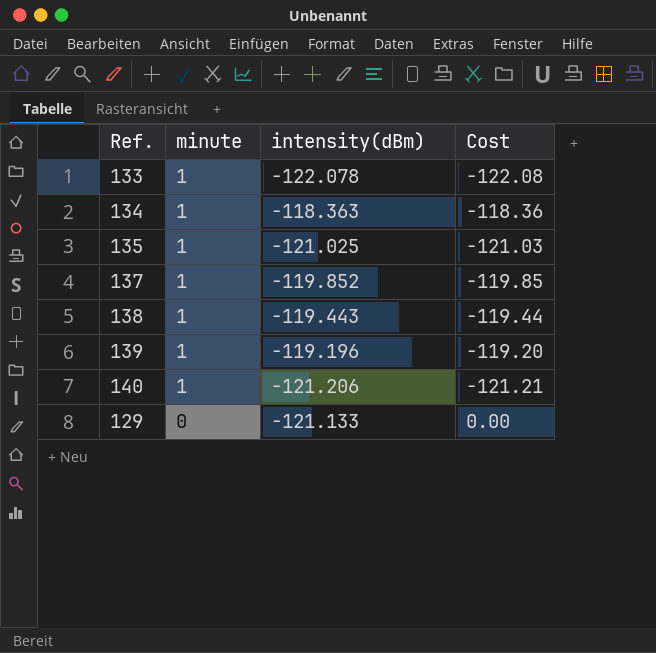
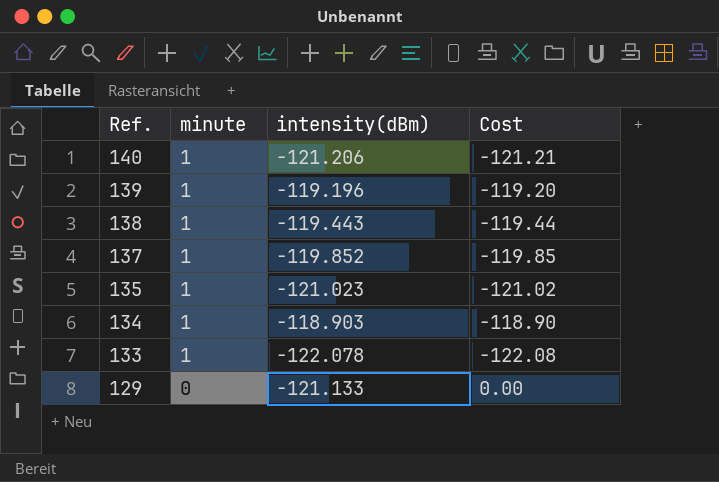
row order: minute descending -> Ref. descending
135 | intensity(dBm): -121.025 -> -121.023
135 | Cost: -121.03 -> -121.02
134 | intensity(dBm): -118.363 -> -118.903
134 | Cost: -118.36 -> -118.90

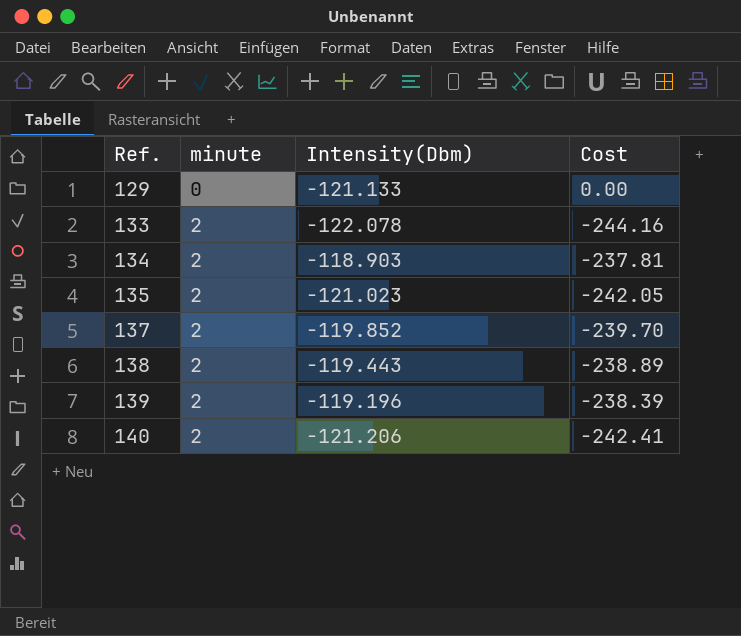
row order: Ref. descending -> Ref. ascending
column name: intensity(dBm) -> Intensity(Dbm)
133 | minute: 1 -> 2
133 | Cost: -122.08 -> -244.16
134 | minute: 1 -> 2
134 | Cost: -118.90 -> -237.81
135 | minute: 1 -> 2
135 | Cost: -121.02 -> -242.05
137 | minute: 1 -> 2
137 | Cost: -119.85 -> -239.70
138 | minute: 1 -> 2
138 | Cost: -119.44 -> -238.89
139 | minute: 1 -> 2
139 | Cost: -119.20 -> -238.39
140 | minute: 1 -> 2
140 | Cost: -121.21 -> -242.41

